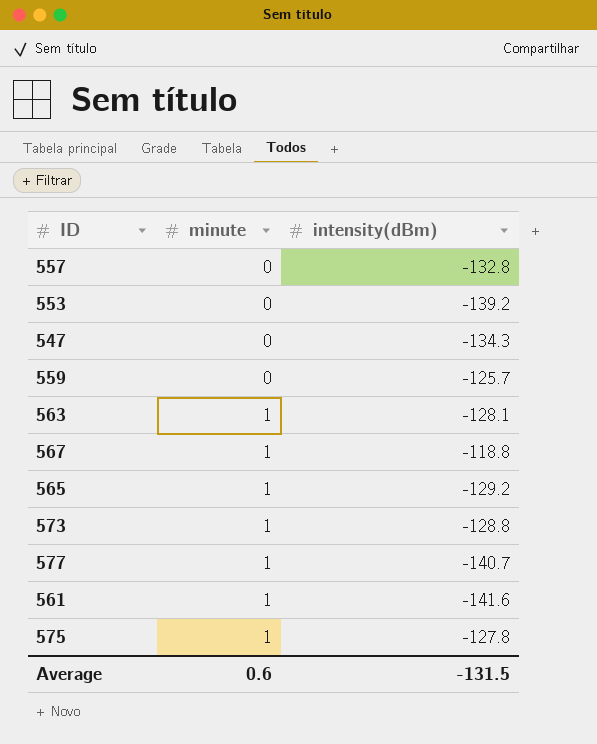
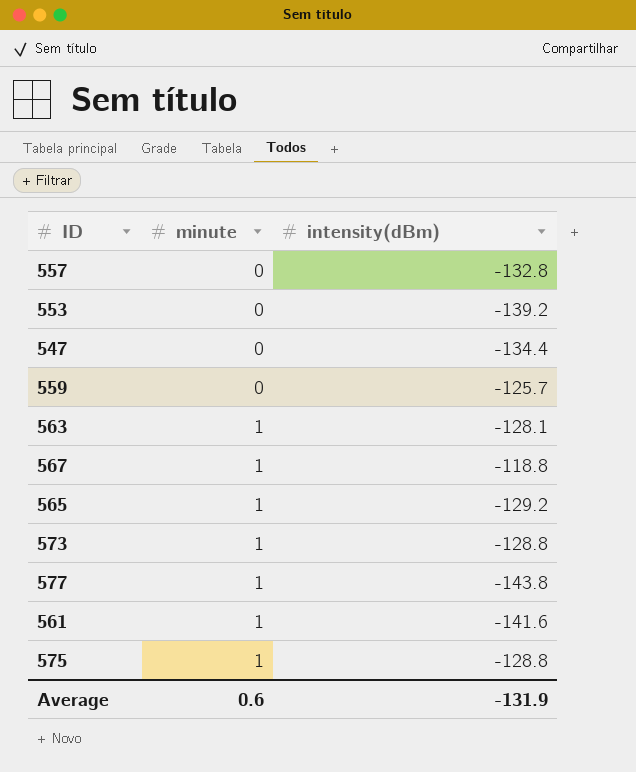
547 | intensity(dBm): -134.3 -> -134.4
577 | intensity(dBm): -140.7 -> -143.8
575 | intensity(dBm): -127.8 -> -128.8
Average | intensity(dBm): -131.5 -> -131.9

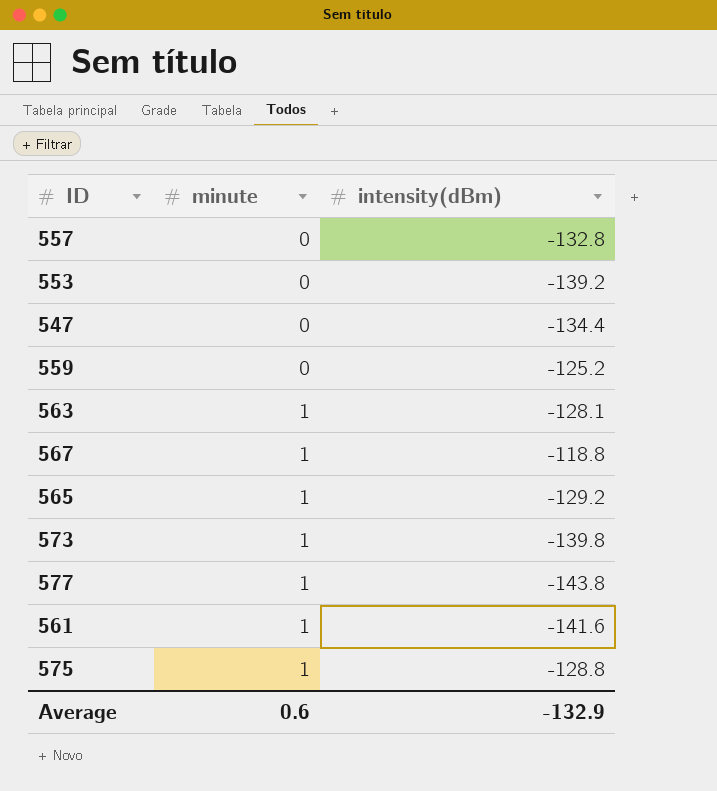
559 | intensity(dBm): -125.7 -> -125.2
573 | intensity(dBm): -128.8 -> -139.8
Average | intensity(dBm): -131.9 -> -132.9

